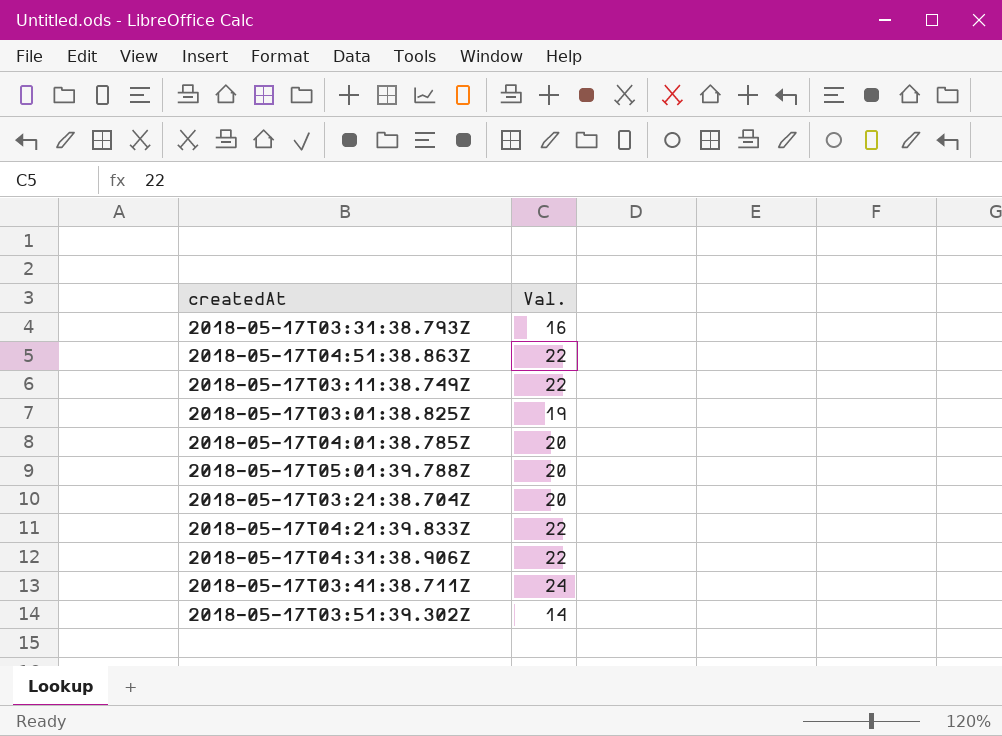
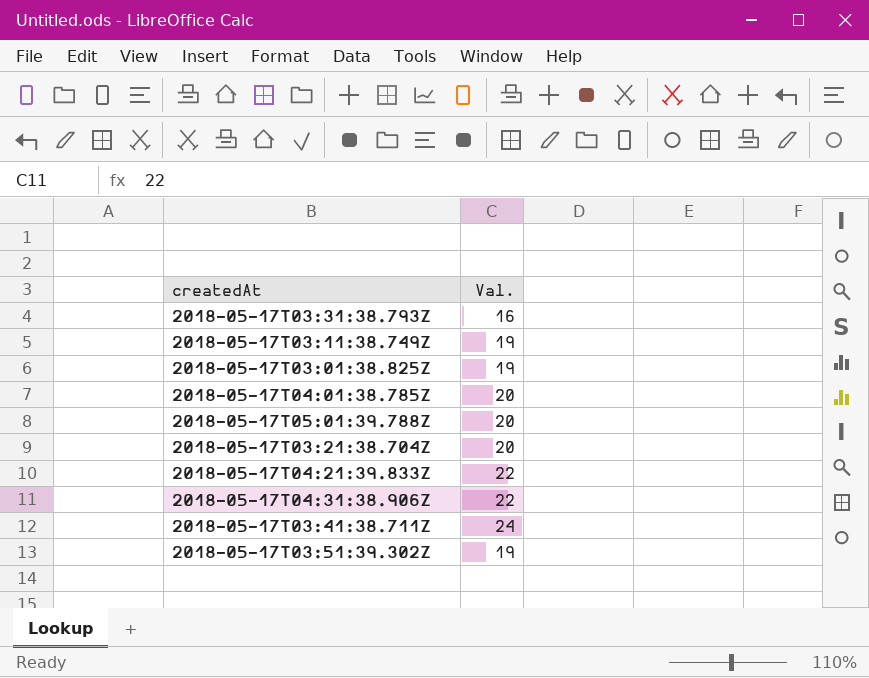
row 2018-05-17T04:51:38.863Z: 22 -> none
2018-05-17T03:11:38.749Z | Val.: 22 -> 19
2018-05-17T03:51:39.302Z | Val.: 14 -> 19

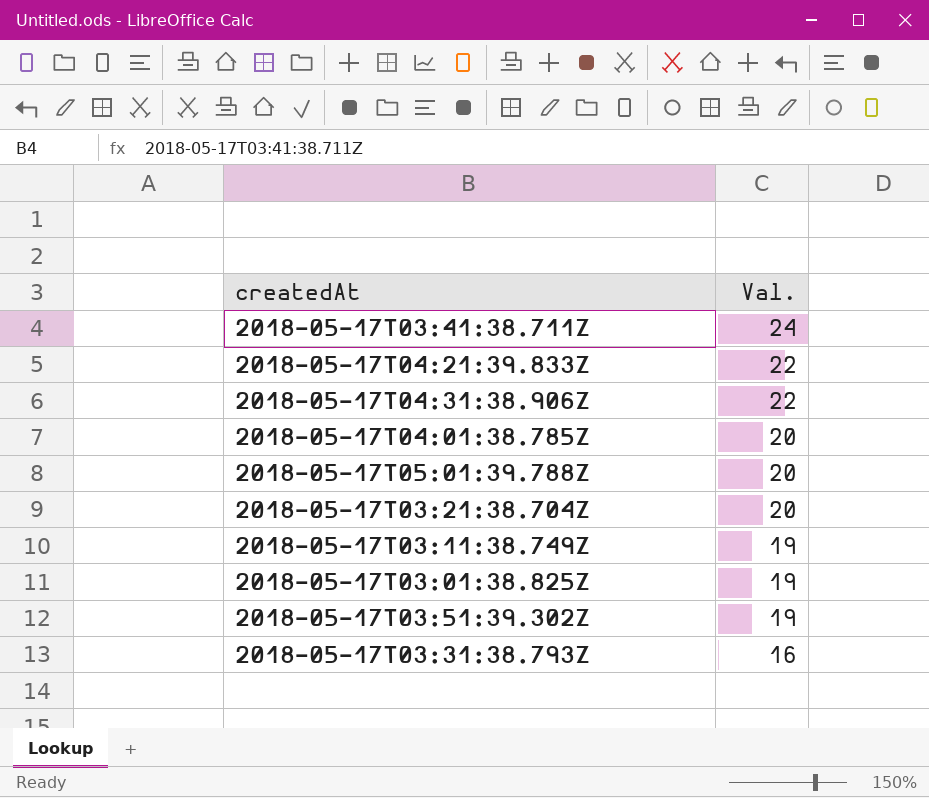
row order: none -> Val. descending

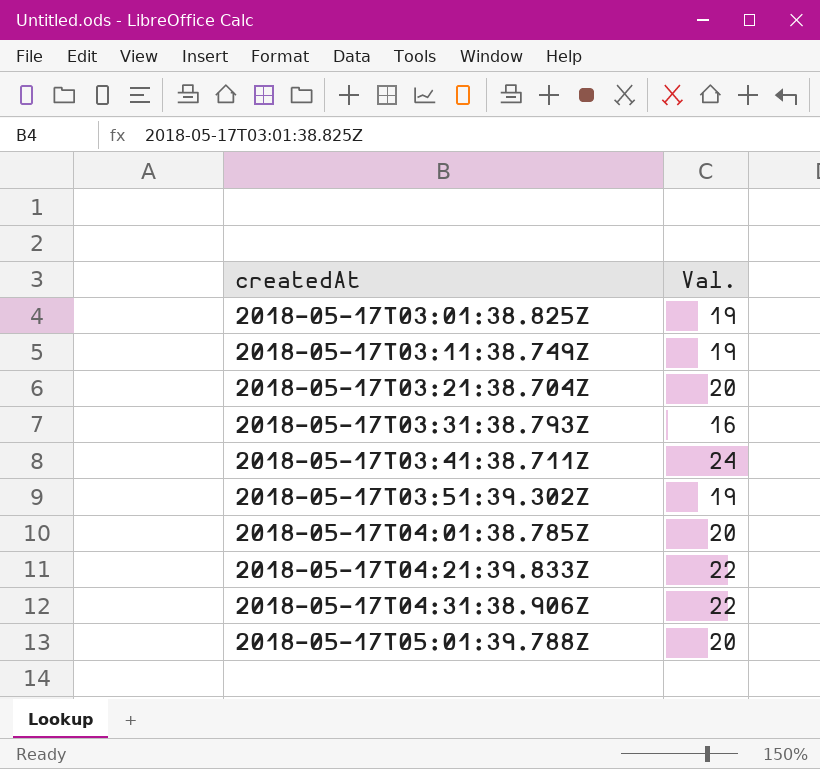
row order: Val. descending -> createdAt ascending

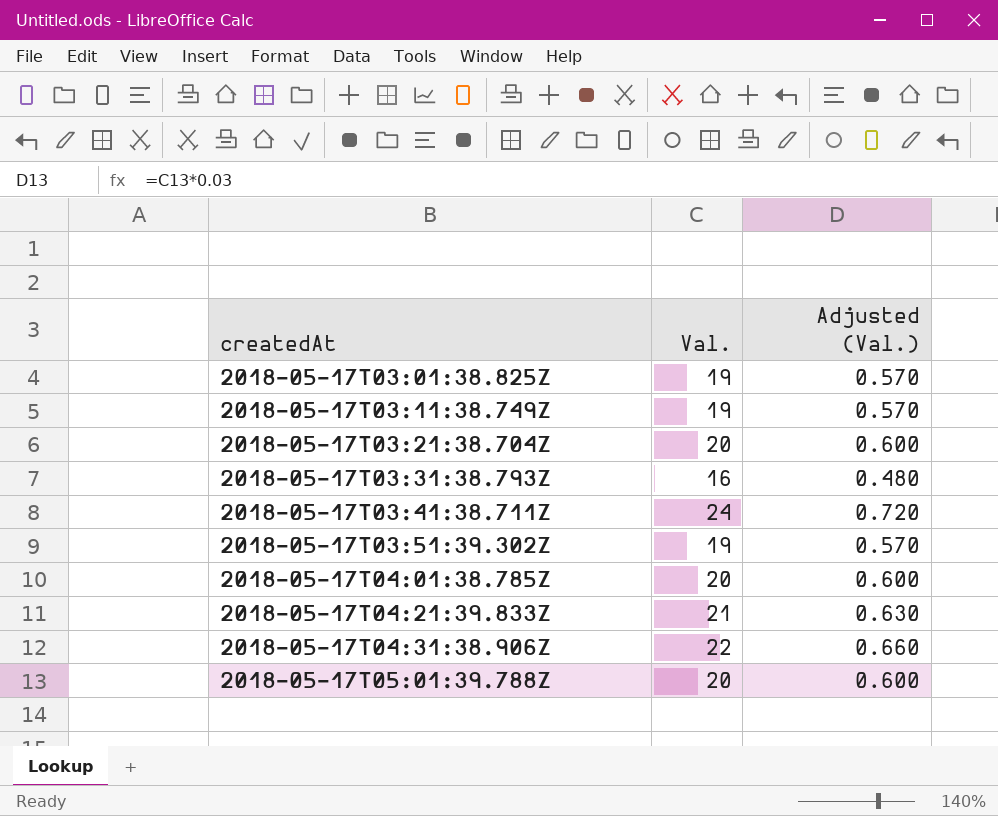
column Adjusted (Val.) | formula: none -> [Val.] * 0.03
2018-05-17T04:21:39.833Z | Val.: 22 -> 21

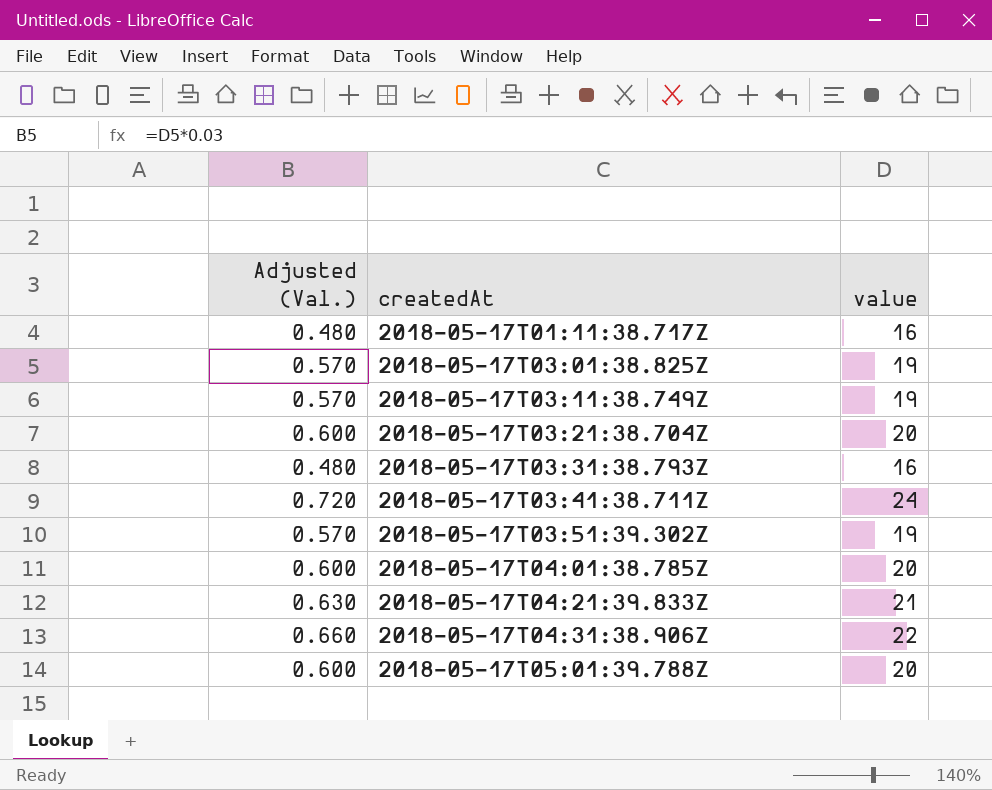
column Adjusted (Val.) | position: 3 -> 1
column name: Val. -> value
row 2018-05-17T01:11:38.717Z: none -> 0.480 | 16

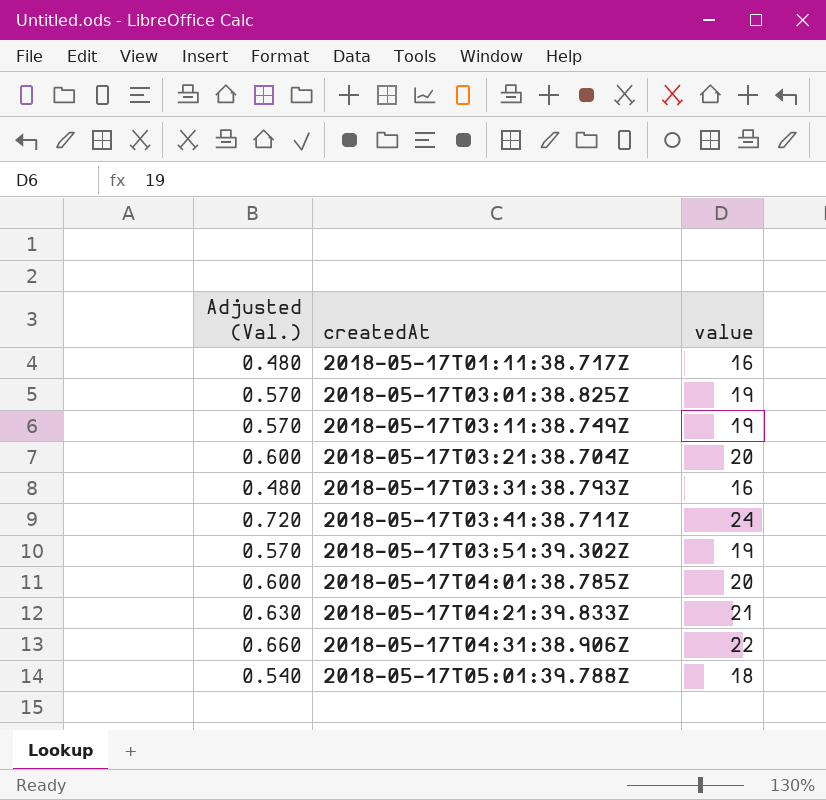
2018-05-17T05:01:39.788Z | Adjusted (Val.): 0.600 -> 0.540
2018-05-17T05:01:39.788Z | value: 20 -> 18

